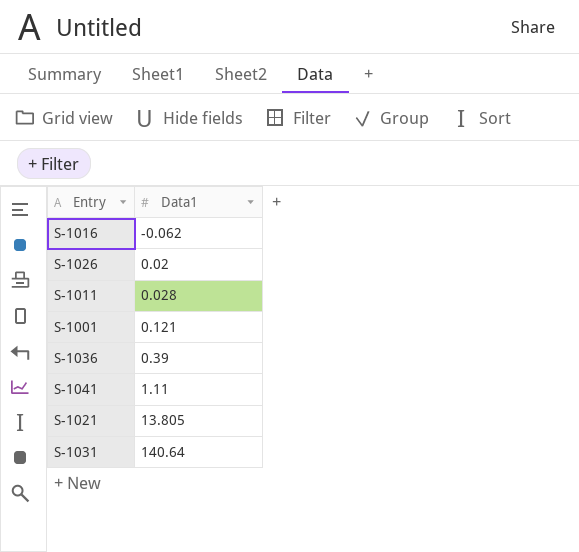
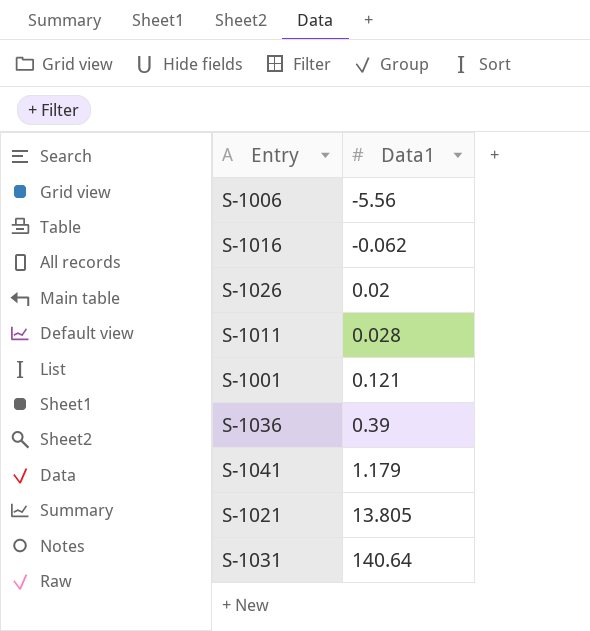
row S-1006: none -> -5.56
S-1041 | Data1: 1.11 -> 1.179

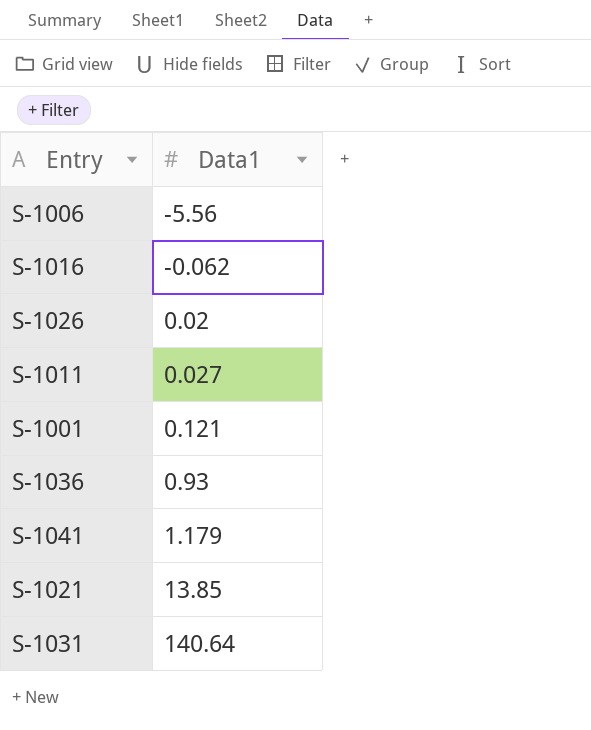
S-1011 | Data1: 0.028 -> 0.027
S-1036 | Data1: 0.39 -> 0.93
S-1021 | Data1: 13.805 -> 13.85

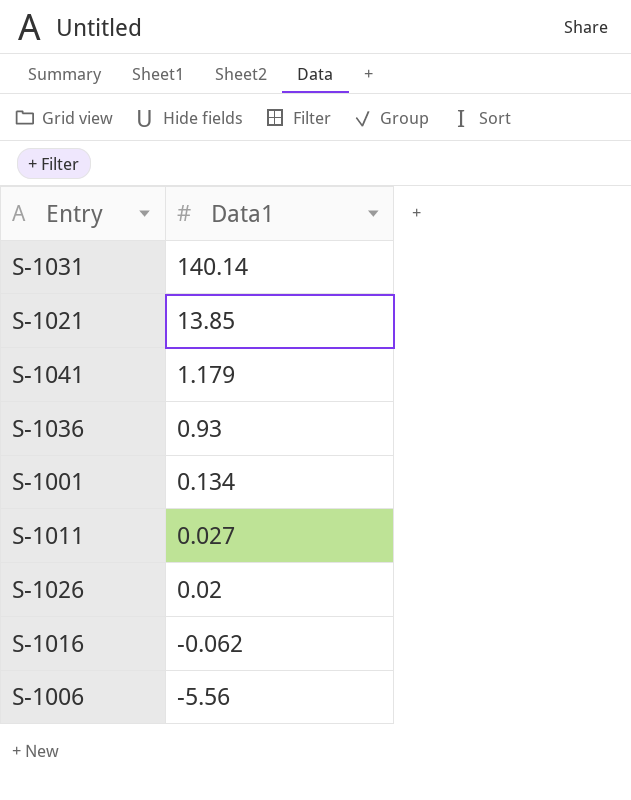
row order: Data1 ascending -> Data1 descending
S-1031 | Data1: 140.64 -> 140.14
S-1001 | Data1: 0.121 -> 0.134

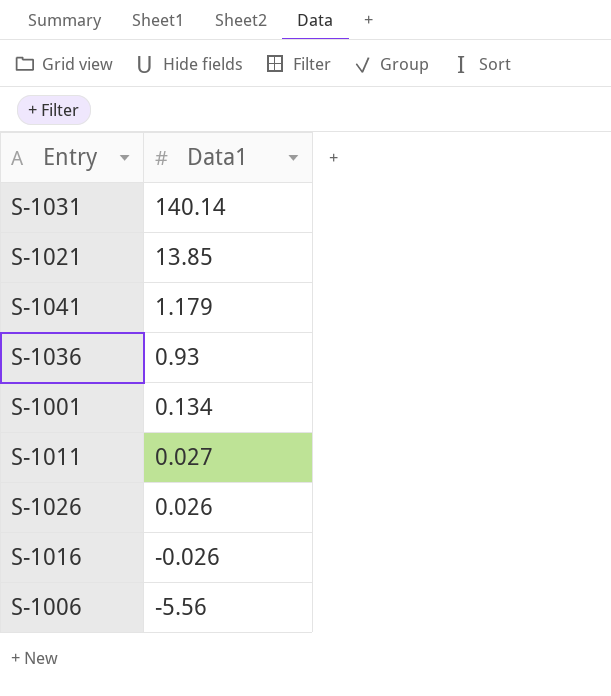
S-1026 | Data1: 0.02 -> 0.026
S-1016 | Data1: -0.062 -> -0.026

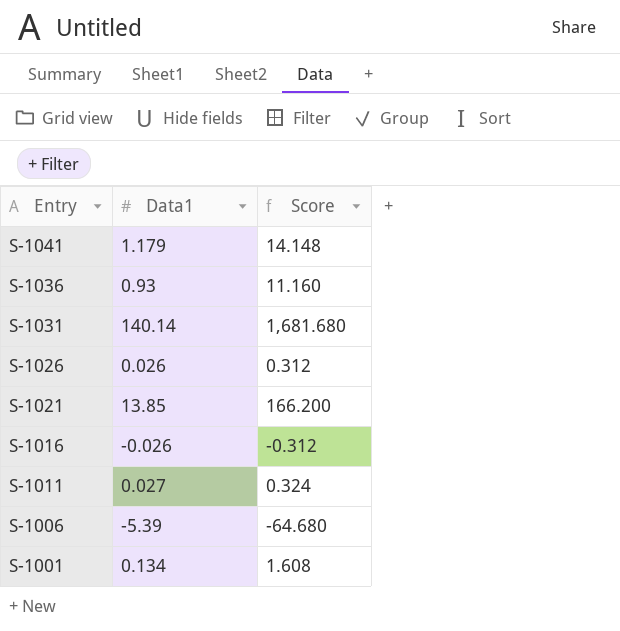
row order: Data1 descending -> Entry descending
column Score | formula: none -> [Data1] * 12
S-1006 | Data1: -5.56 -> -5.39

